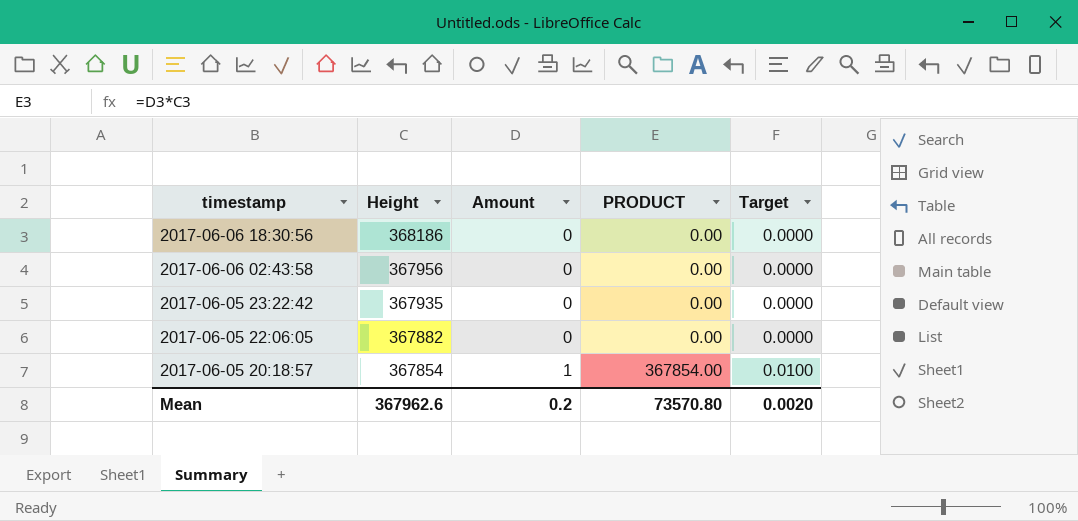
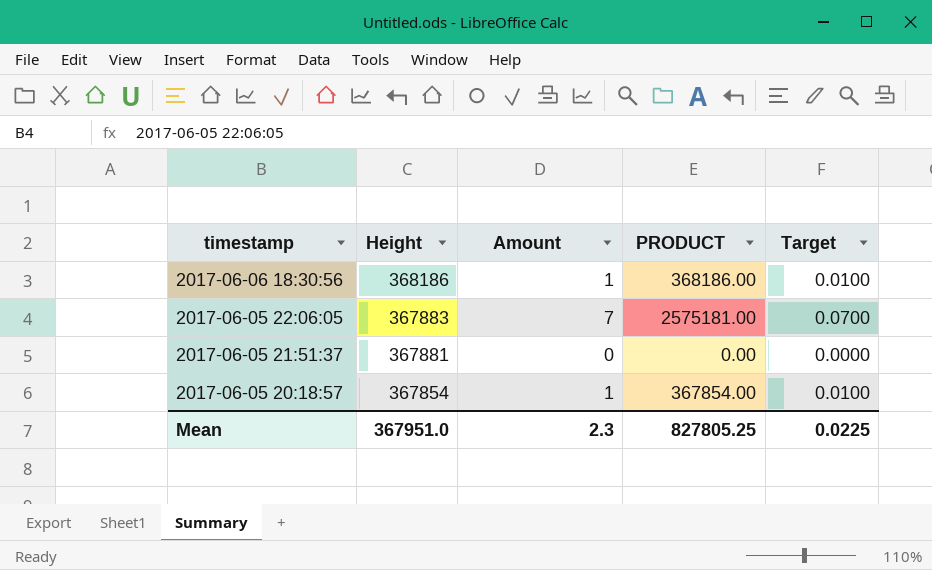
row 2017-06-06 02:43:58: 367956 | 0 | 0.00 | 0.0000 -> none
row 2017-06-05 23:22:42: 367935 | 0 | 0.00 | 0.0000 -> none
2017-06-06 18:30:56 | Amount: 0 -> 1
2017-06-06 18:30:56 | PRODUCT: 0.00 -> 368186.00
2017-06-06 18:30:56 | Target: 0.0000 -> 0.0100
2017-06-05 22:06:05 | Height: 367882 -> 367883
2017-06-05 22:06:05 | Amount: 0 -> 7
2017-06-05 22:06:05 | PRODUCT: 0.00 -> 2575181.00
2017-06-05 22:06:05 | Target: 0.0000 -> 0.0700
row 2017-06-05 21:51:37: none -> 367881 | 0 | 0.00 | 0.0000
Mean | Height: 367962.6 -> 367951.0
Mean | Amount: 0.2 -> 2.3
Mean | PRODUCT: 73570.80 -> 827805.25
Mean | Target: 0.0020 -> 0.0225

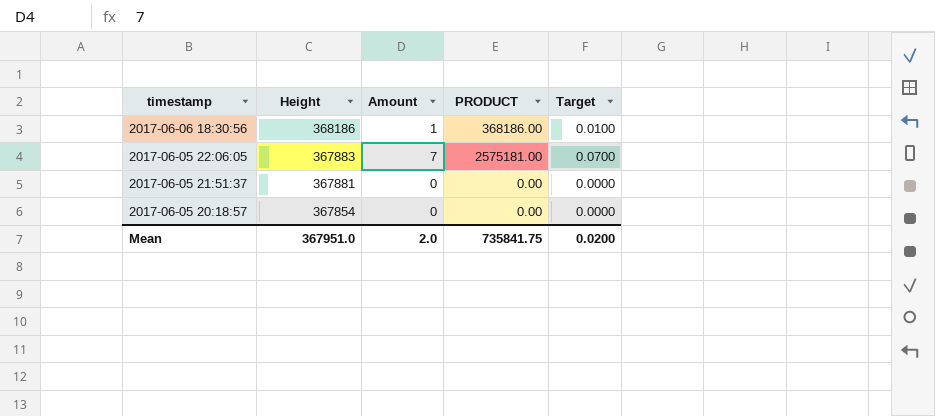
2017-06-05 20:18:57 | Amount: 1 -> 0
2017-06-05 20:18:57 | PRODUCT: 367854.00 -> 0.00
2017-06-05 20:18:57 | Target: 0.0100 -> 0.0000
Mean | Amount: 2.3 -> 2.0
Mean | PRODUCT: 827805.25 -> 735841.75
Mean | Target: 0.0225 -> 0.0200

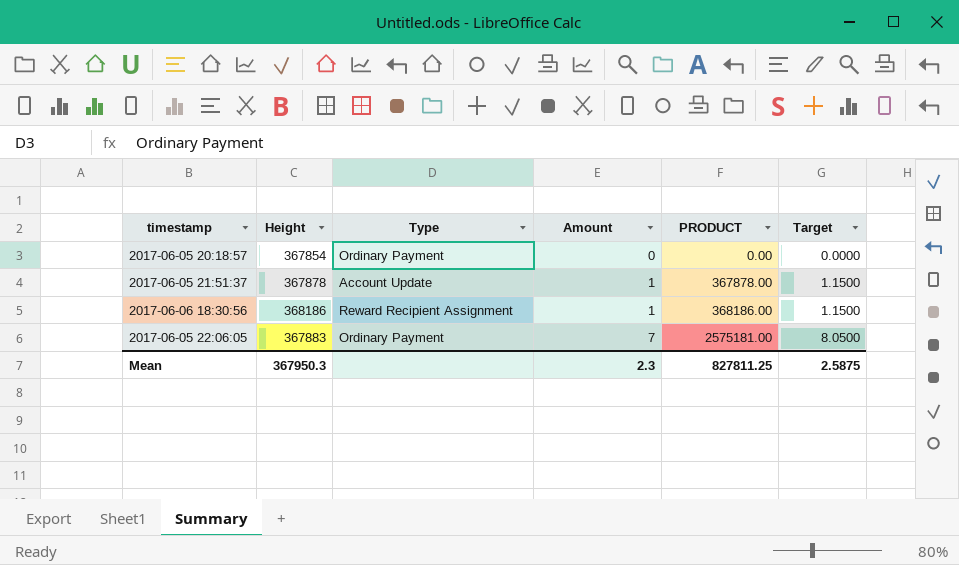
row order: timestamp descending -> Amount ascending
column Type | position: none -> 3
column Target | formula: [Amount] * 0.01 -> [Amount] * 1.15
2017-06-05 21:51:37 | Height: 367881 -> 367878
2017-06-05 21:51:37 | Amount: 0 -> 1
2017-06-05 21:51:37 | PRODUCT: 0.00 -> 367878.00
Mean | Height: 367951.0 -> 367950.3
Mean | Amount: 2.0 -> 2.3
Mean | PRODUCT: 735841.75 -> 827811.25
Mean | Target: 0.0200 -> 2.5875

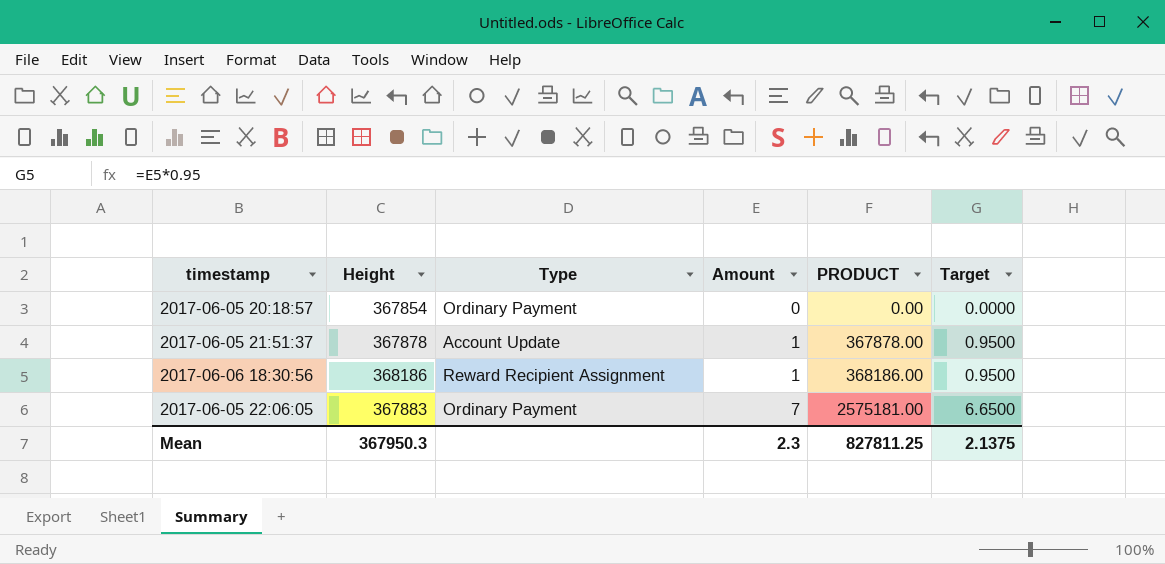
column Target | formula: [Amount] * 1.15 -> [Amount] * 0.95
Mean | Target: 2.5875 -> 2.1375

